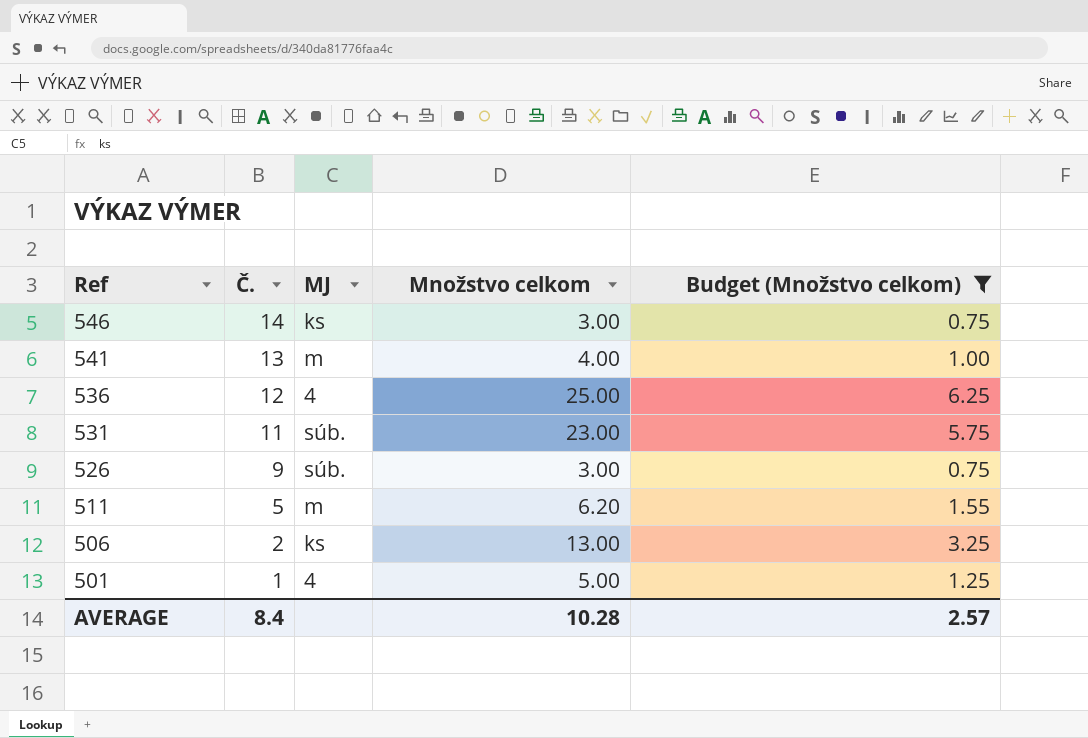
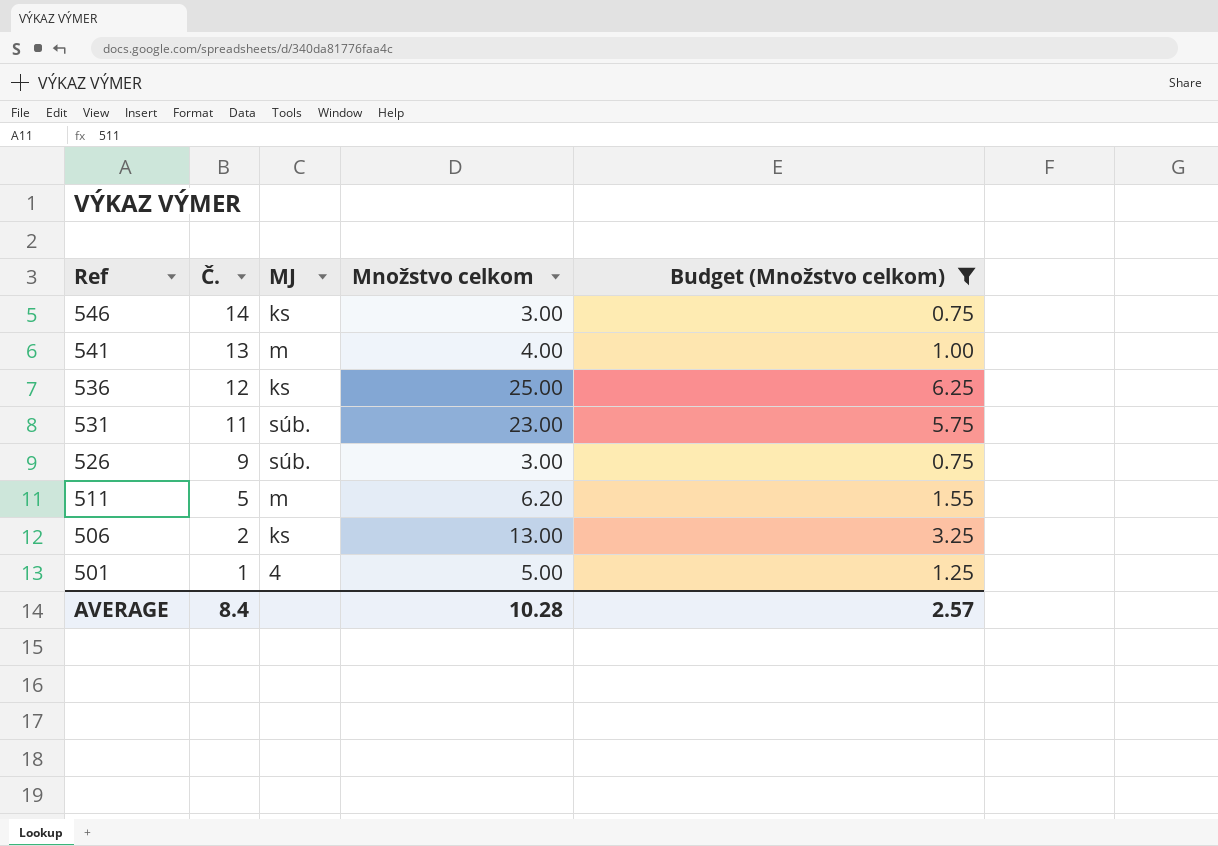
536 | MJ: 4 -> ks

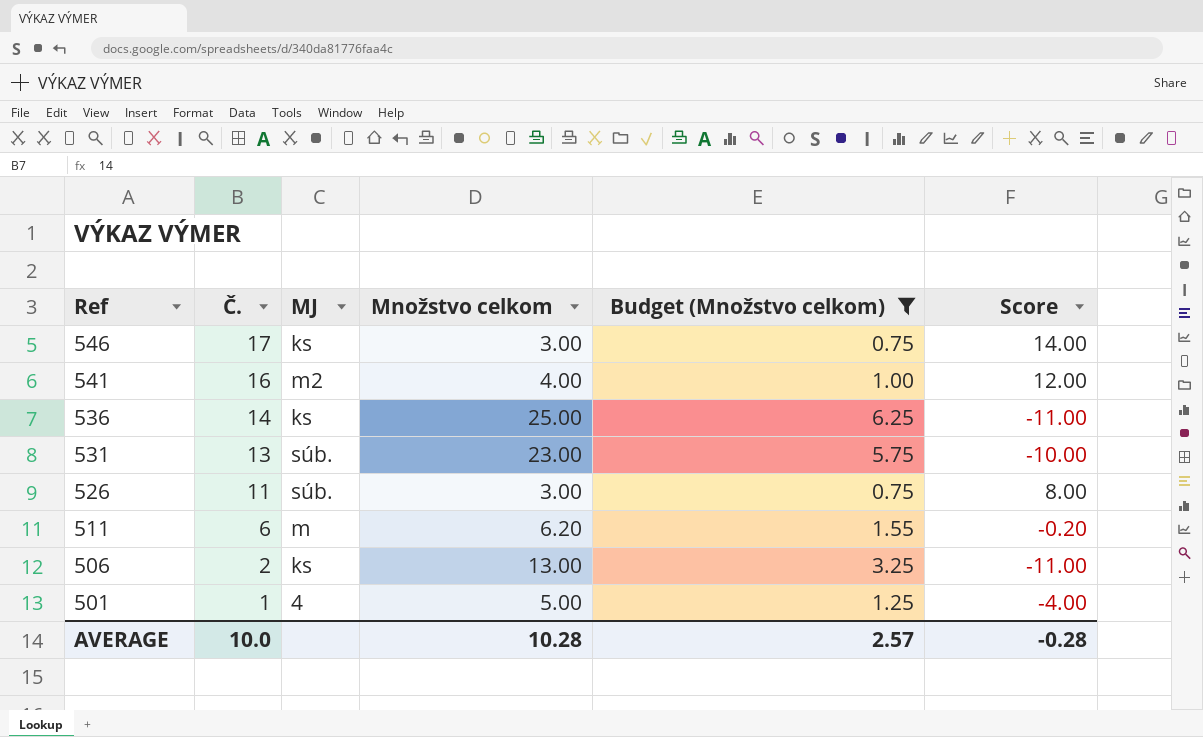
column Score | formula: none -> [Č.] - [Množstvo celkom]
546 | Č.: 14 -> 17
541 | Č.: 13 -> 16
541 | MJ: m -> m2
536 | Č.: 12 -> 14
531 | Č.: 11 -> 13
526 | Č.: 9 -> 11
511 | Č.: 5 -> 6
AVERAGE | Č.: 8.4 -> 10.0

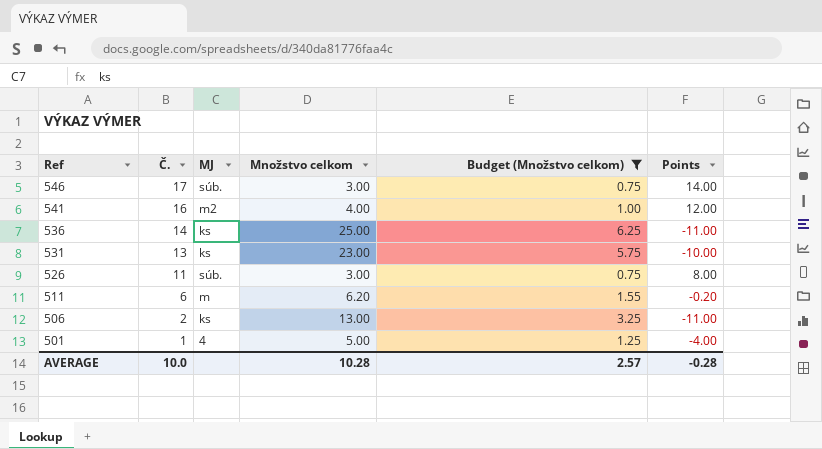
column name: Score -> Points
546 | MJ: ks -> súb.
531 | MJ: súb. -> ks

